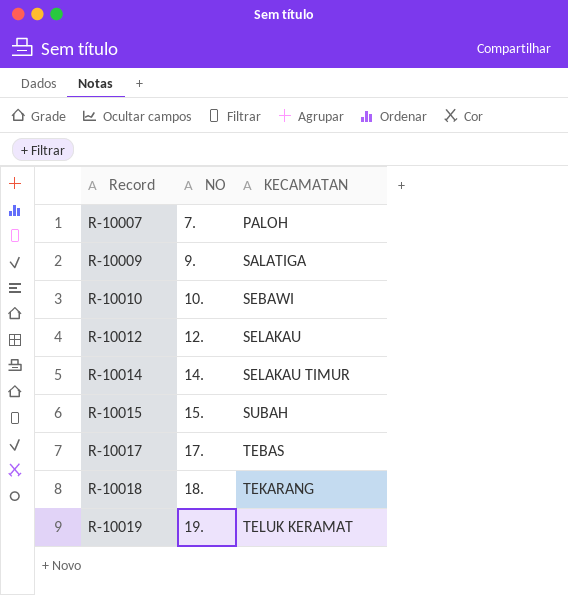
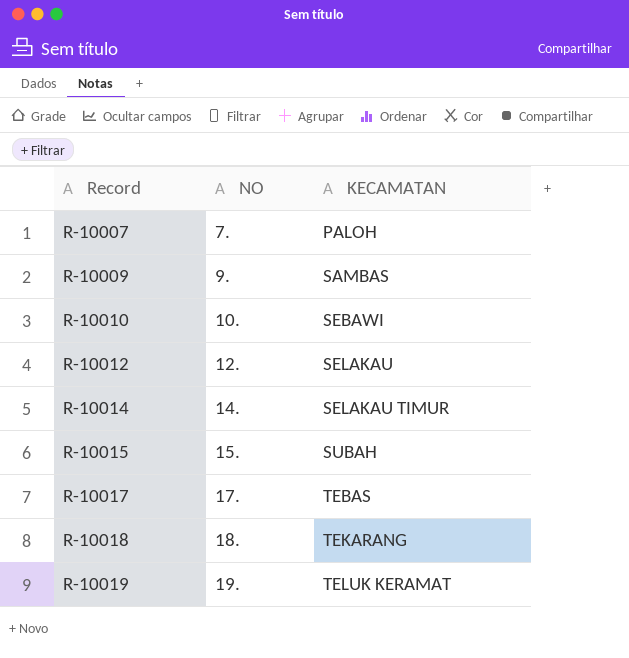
R-10009 | KECAMATAN: SALATIGA -> SAMBAS

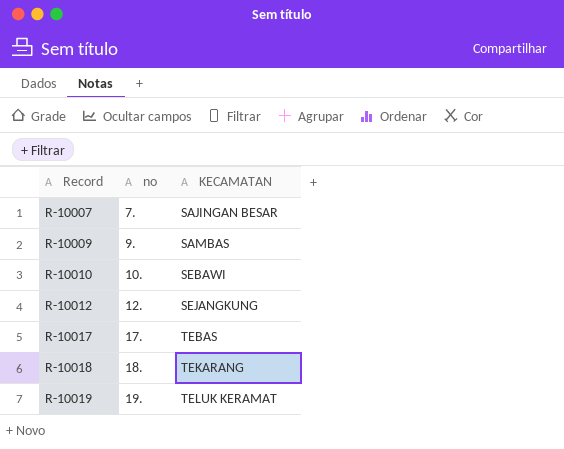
column name: NO -> no
row R-10014: 14. | SELAKAU TIMUR -> none
row R-10015: 15. | SUBAH -> none
R-10007 | KECAMATAN: PALOH -> SAJINGAN BESAR
R-10012 | KECAMATAN: SELAKAU -> SEJANGKUNG

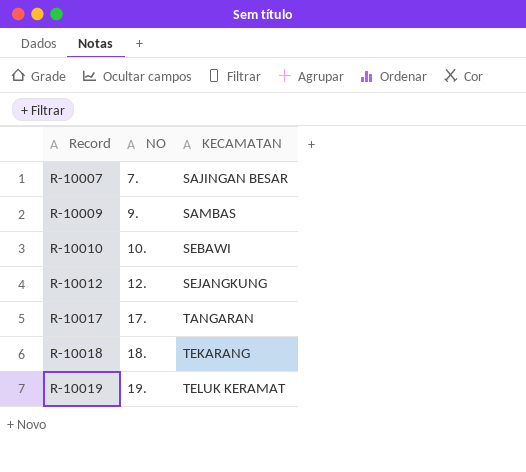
column name: no -> NO
R-10017 | KECAMATAN: TEBAS -> TANGARAN

